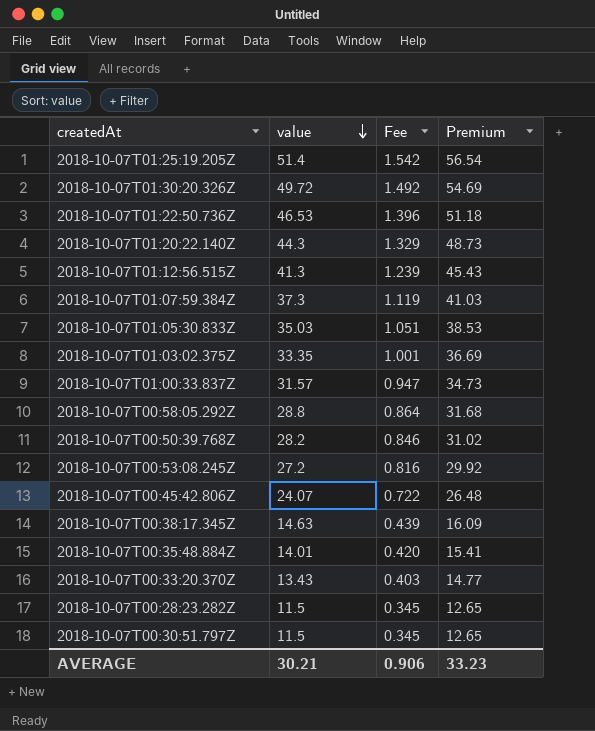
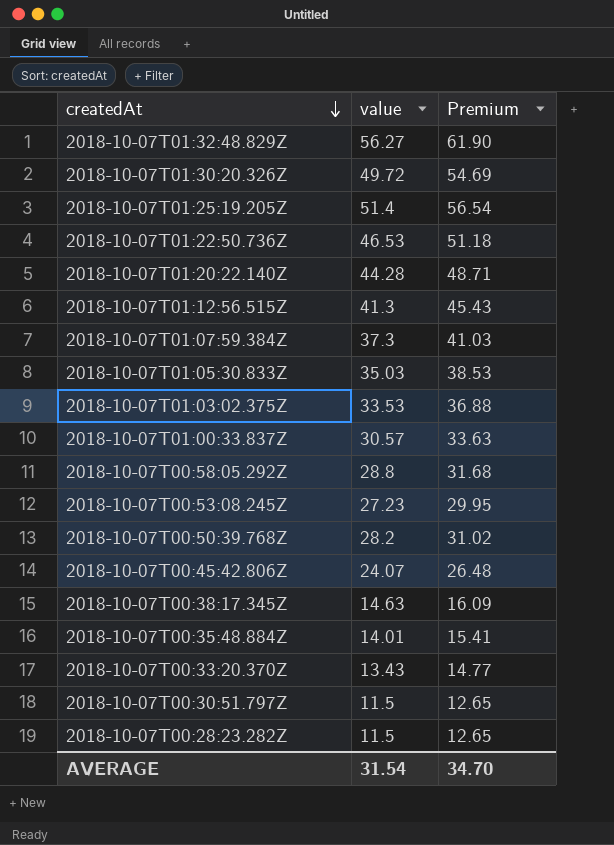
row order: value descending -> createdAt descending
column Fee | formula: [value] * 0.03 -> none
row 2018-10-07T01:32:48.829Z: none -> 56.27 | 61.90
2018-10-07T01:20:22.140Z | value: 44.3 -> 44.28
2018-10-07T01:20:22.140Z | Premium: 48.73 -> 48.71
2018-10-07T01:03:02.375Z | value: 33.35 -> 33.53
2018-10-07T01:03:02.375Z | Premium: 36.69 -> 36.88
2018-10-07T01:00:33.837Z | value: 31.57 -> 30.57
2018-10-07T01:00:33.837Z | Premium: 34.73 -> 33.63
2018-10-07T00:53:08.245Z | value: 27.2 -> 27.23
2018-10-07T00:53:08.245Z | Premium: 29.92 -> 29.95
AVERAGE | value: 30.21 -> 31.54
AVERAGE | Premium: 33.23 -> 34.70

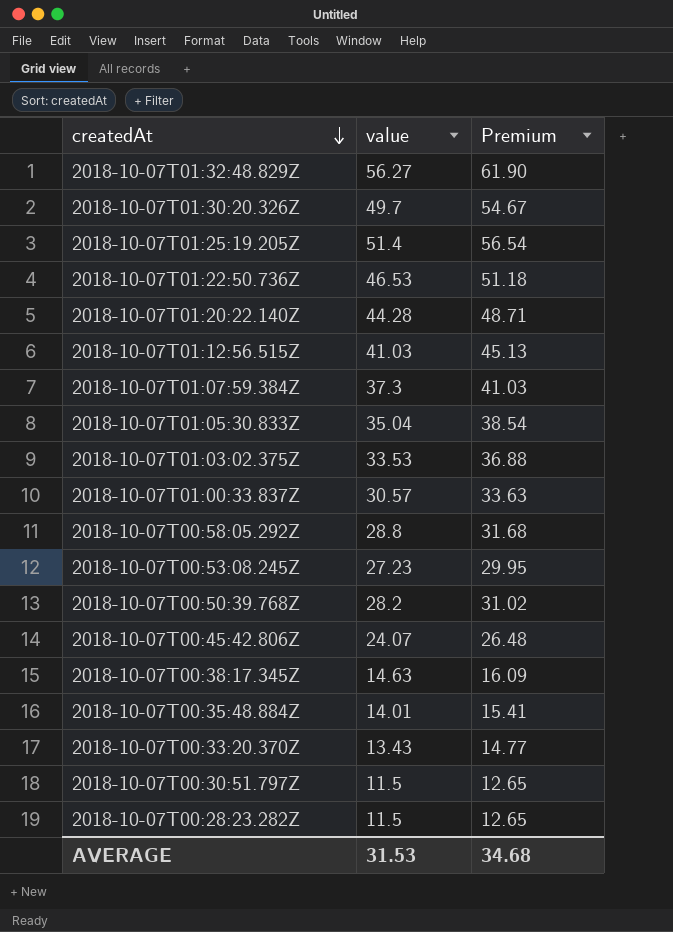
2018-10-07T01:30:20.326Z | value: 49.72 -> 49.7
2018-10-07T01:30:20.326Z | Premium: 54.69 -> 54.67
2018-10-07T01:12:56.515Z | value: 41.3 -> 41.03
2018-10-07T01:12:56.515Z | Premium: 45.43 -> 45.13
2018-10-07T01:05:30.833Z | value: 35.03 -> 35.04
2018-10-07T01:05:30.833Z | Premium: 38.53 -> 38.54
AVERAGE | value: 31.54 -> 31.53
AVERAGE | Premium: 34.70 -> 34.68

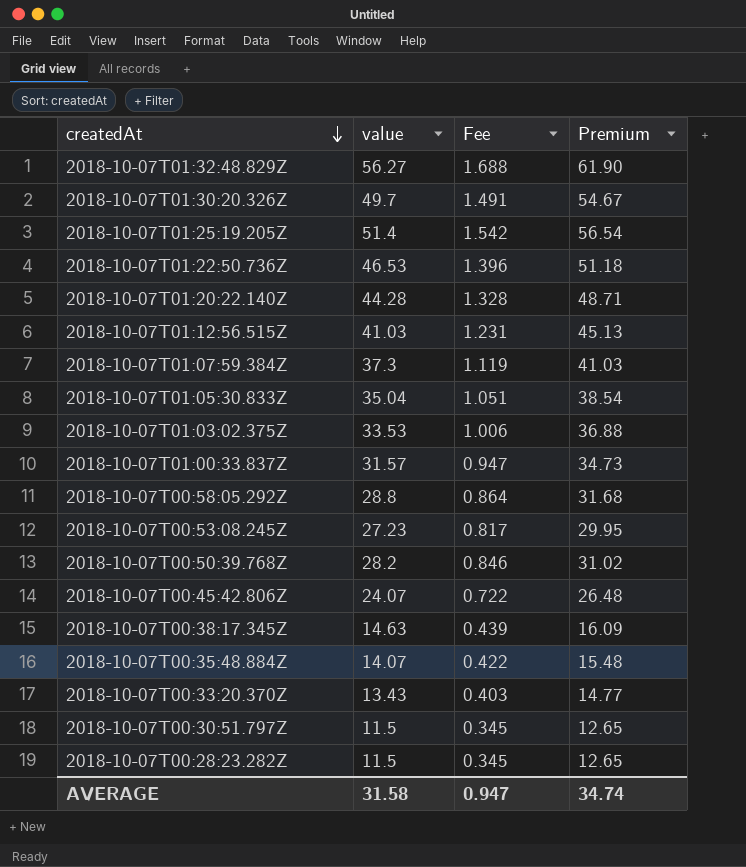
column Fee | formula: none -> [value] * 0.03
2018-10-07T01:00:33.837Z | value: 30.57 -> 31.57
2018-10-07T01:00:33.837Z | Premium: 33.63 -> 34.73
2018-10-07T00:35:48.884Z | value: 14.01 -> 14.07
2018-10-07T00:35:48.884Z | Premium: 15.41 -> 15.48
AVERAGE | value: 31.53 -> 31.58
AVERAGE | Premium: 34.68 -> 34.74

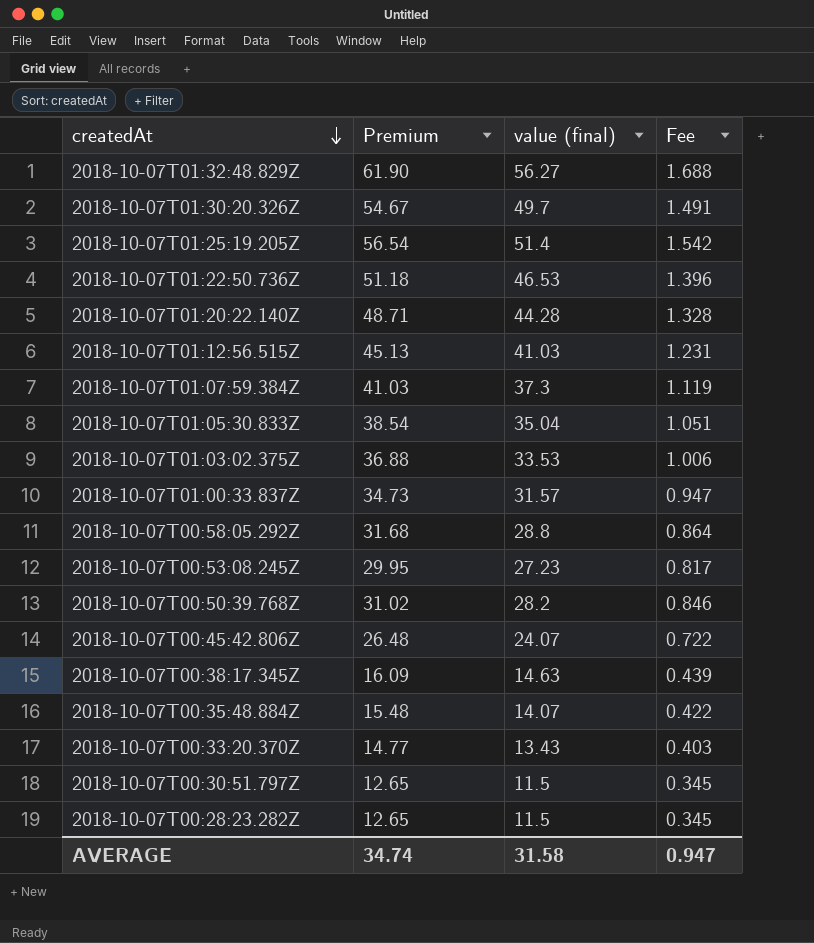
column Premium | position: 4 -> 2
column name: value -> value (final)

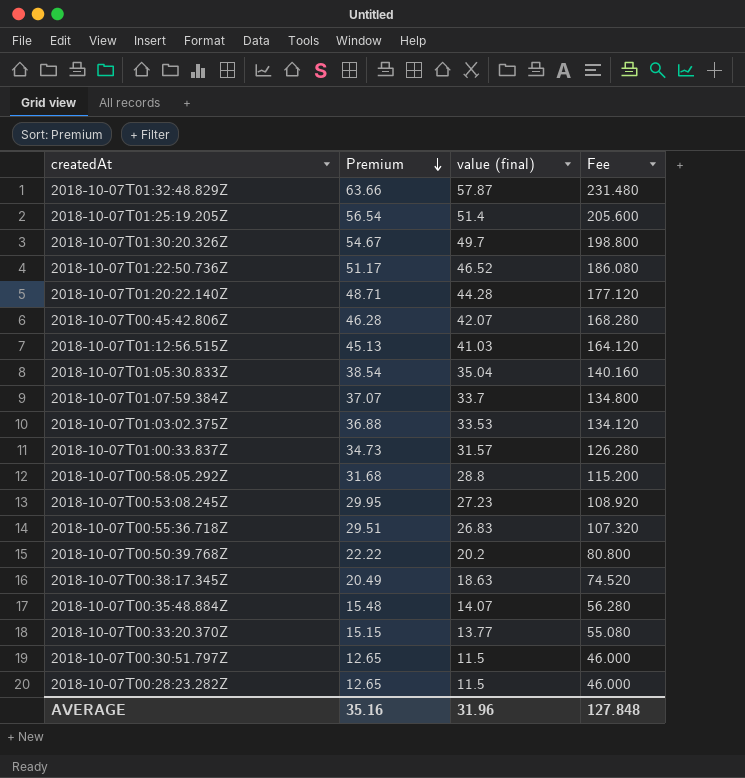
row order: createdAt descending -> Premium descending
column Fee | formula: [value (final)] * 0.03 -> [value (final)] * 4
2018-10-07T01:32:48.829Z | Premium: 61.90 -> 63.66
2018-10-07T01:32:48.829Z | value (final): 56.27 -> 57.87
2018-10-07T01:22:50.736Z | Premium: 51.18 -> 51.17
2018-10-07T01:22:50.736Z | value (final): 46.53 -> 46.52
2018-10-07T00:45:42.806Z | Premium: 26.48 -> 46.28
2018-10-07T00:45:42.806Z | value (final): 24.07 -> 42.07
2018-10-07T01:07:59.384Z | Premium: 41.03 -> 37.07
2018-10-07T01:07:59.384Z | value (final): 37.3 -> 33.7
row 2018-10-07T00:55:36.718Z: none -> 29.51 | 26.83 | 107.320
2018-10-07T00:50:39.768Z | Premium: 31.02 -> 22.22
2018-10-07T00:50:39.768Z | value (final): 28.2 -> 20.2
2018-10-07T00:38:17.345Z | Premium: 16.09 -> 20.49
2018-10-07T00:38:17.345Z | value (final): 14.63 -> 18.63
2018-10-07T00:33:20.370Z | Premium: 14.77 -> 15.15
2018-10-07T00:33:20.370Z | value (final): 13.43 -> 13.77
AVERAGE | Premium: 34.74 -> 35.16
AVERAGE | value (final): 31.58 -> 31.96
AVERAGE | Fee: 0.947 -> 127.848

